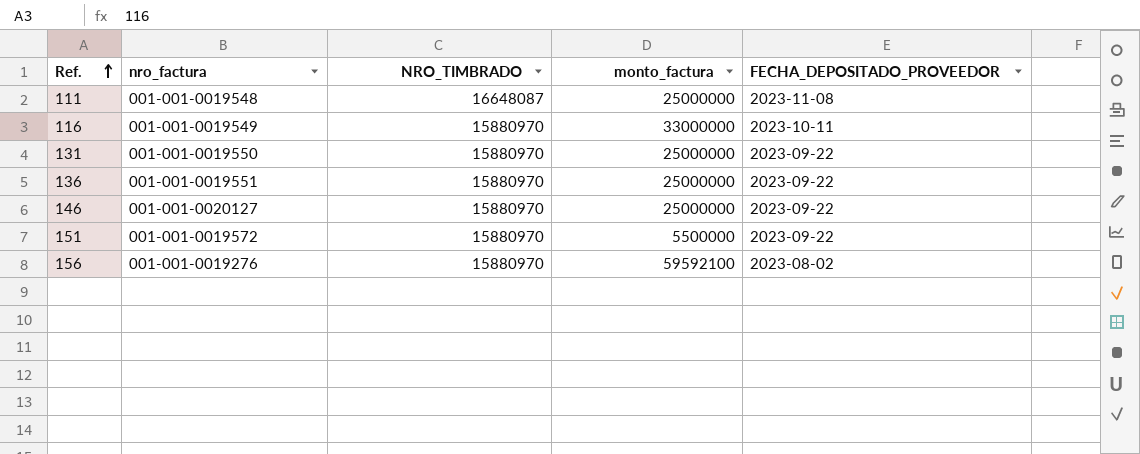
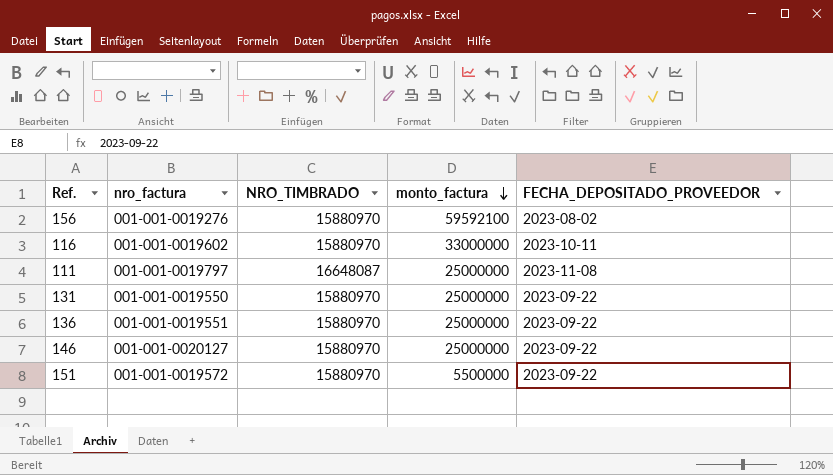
row order: Ref. ascending -> monto_factura descending
116 | nro_factura: 001-001-0019549 -> 001-001-0019602
111 | nro_factura: 001-001-0019548 -> 001-001-0019797

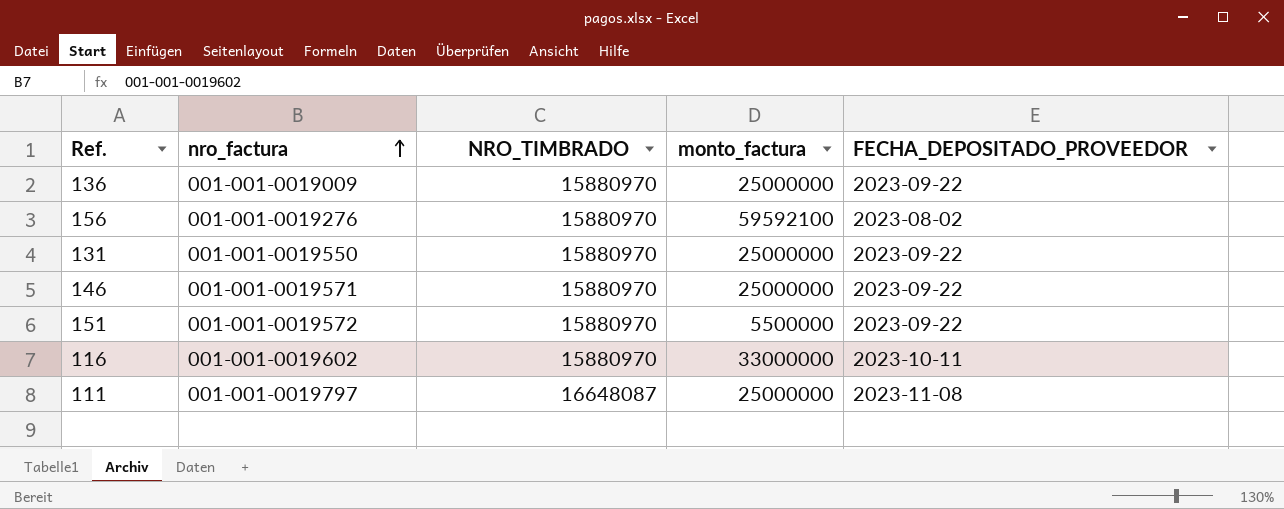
row order: monto_factura descending -> nro_factura ascending
136 | nro_factura: 001-001-0019551 -> 001-001-0019009
146 | nro_factura: 001-001-0020127 -> 001-001-0019571

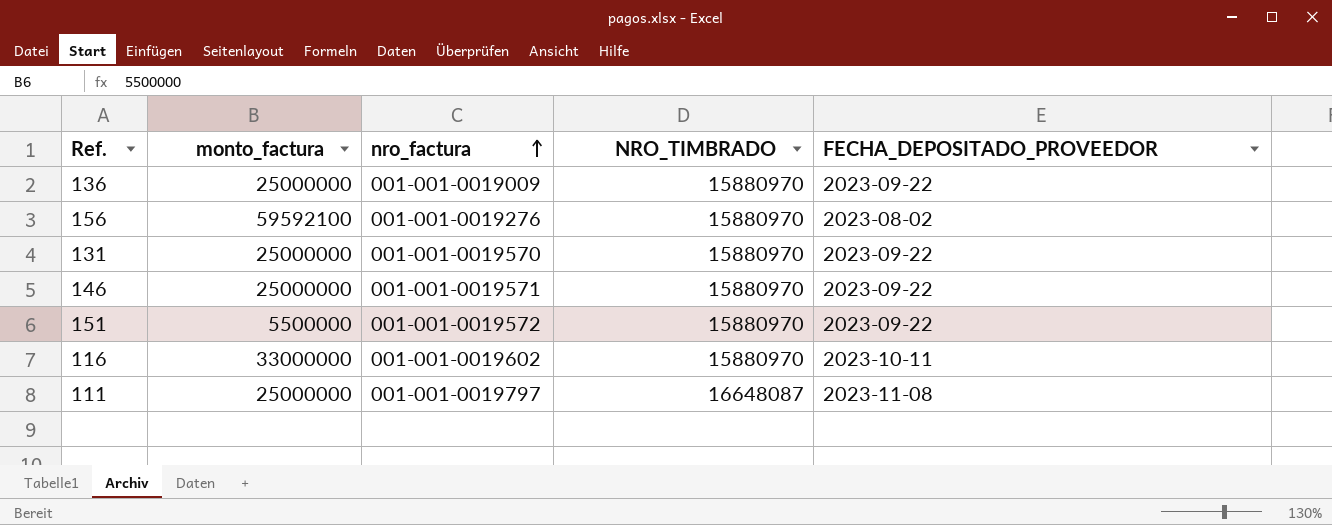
column monto_factura | position: 4 -> 2
131 | nro_factura: 001-001-0019550 -> 001-001-0019570

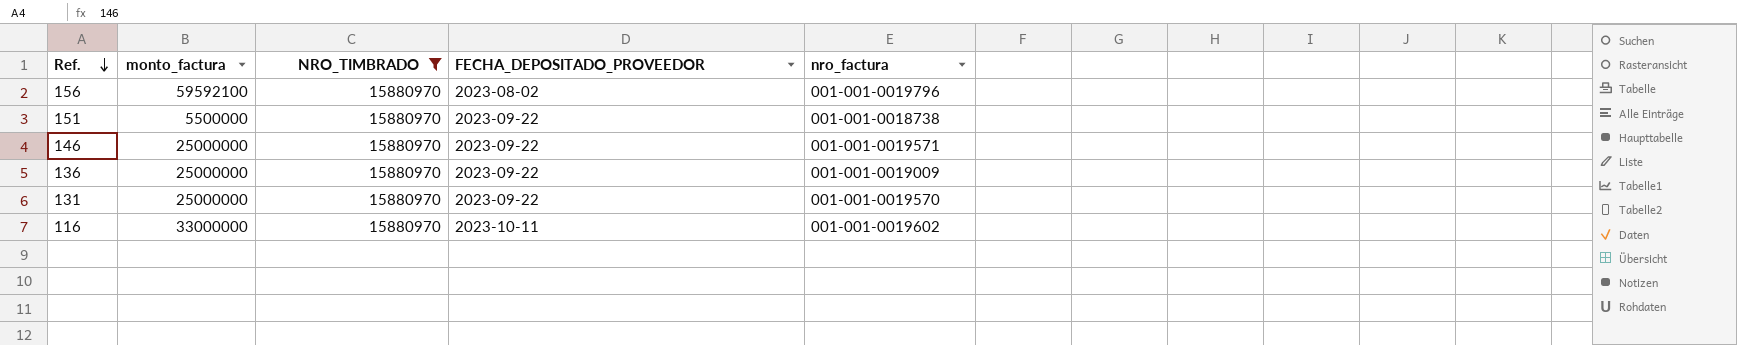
filter: none -> NRO_TIMBRADO = 15880970
row order: nro_factura ascending -> Ref. descending
column nro_factura | position: 3 -> 5
156 | nro_factura: 001-001-0019276 -> 001-001-0019796
151 | nro_factura: 001-001-0019572 -> 001-001-0018738

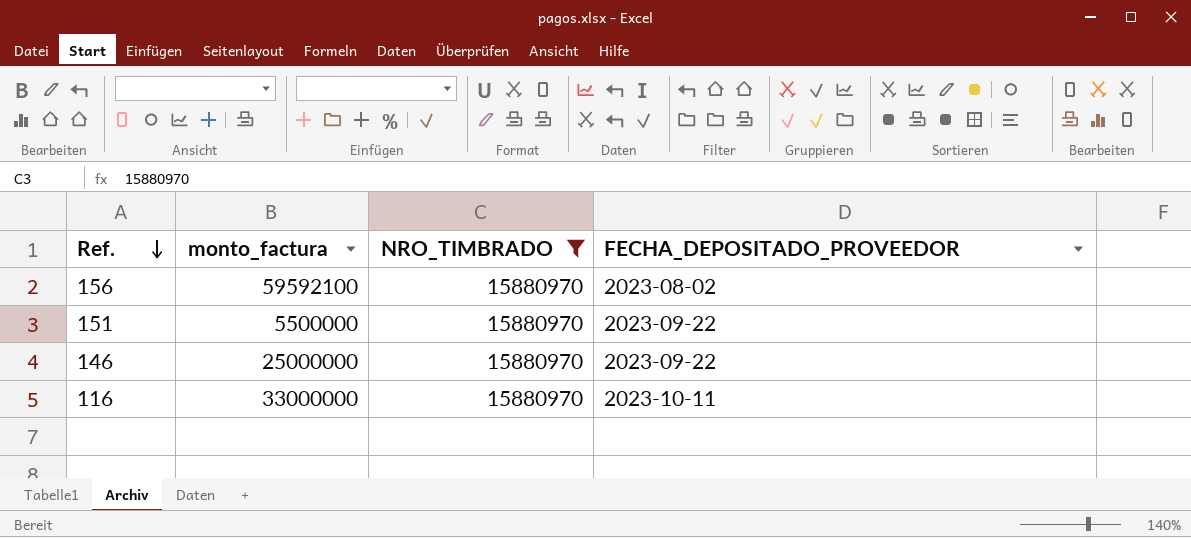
column nro_factura | position: 5 -> none
row 136: 25000000 | 15880970 | 2023-09-22 | 001-001-0019009 -> none
row 131: 25000000 | 15880970 | 2023-09-22 | 001-001-0019570 -> none

